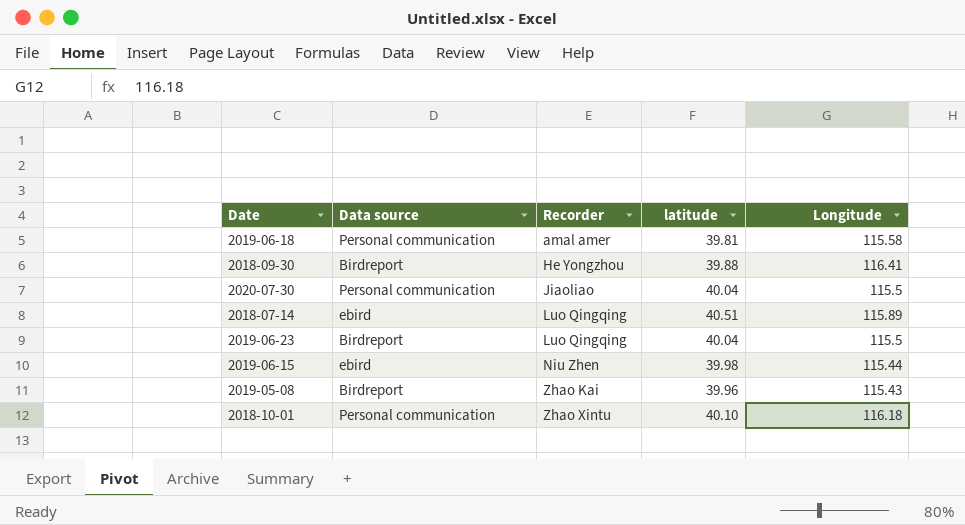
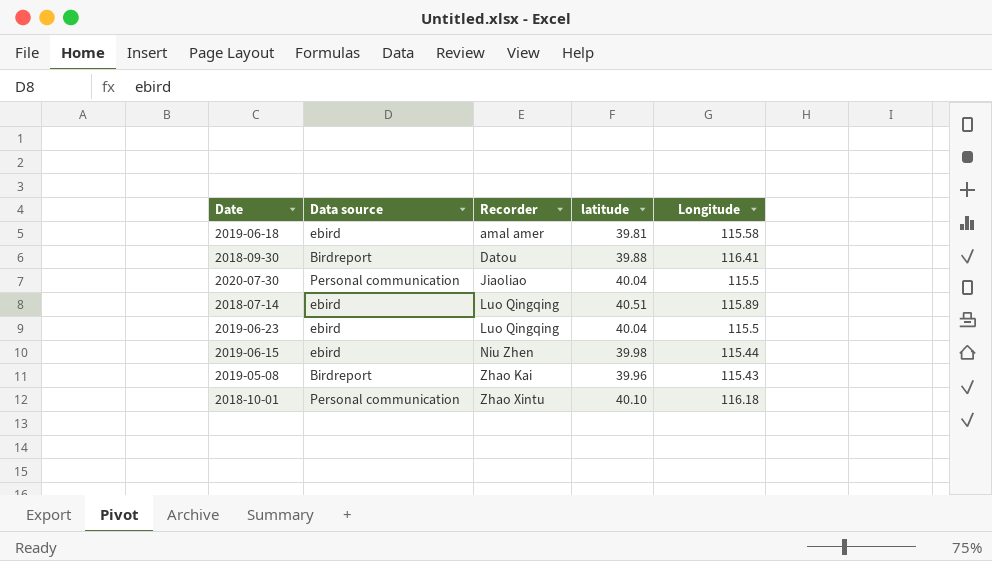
2019-06-18 | Data source: Personal communication -> ebird
2018-09-30 | Recorder: He Yongzhou -> Datou
2019-06-23 | Data source: Birdreport -> ebird

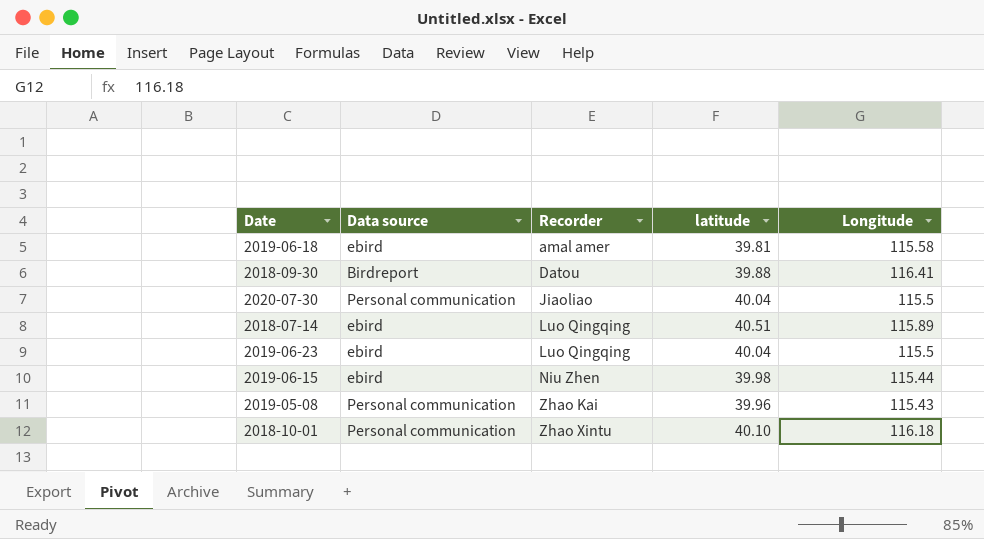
2019-05-08 | Data source: Birdreport -> Personal communication

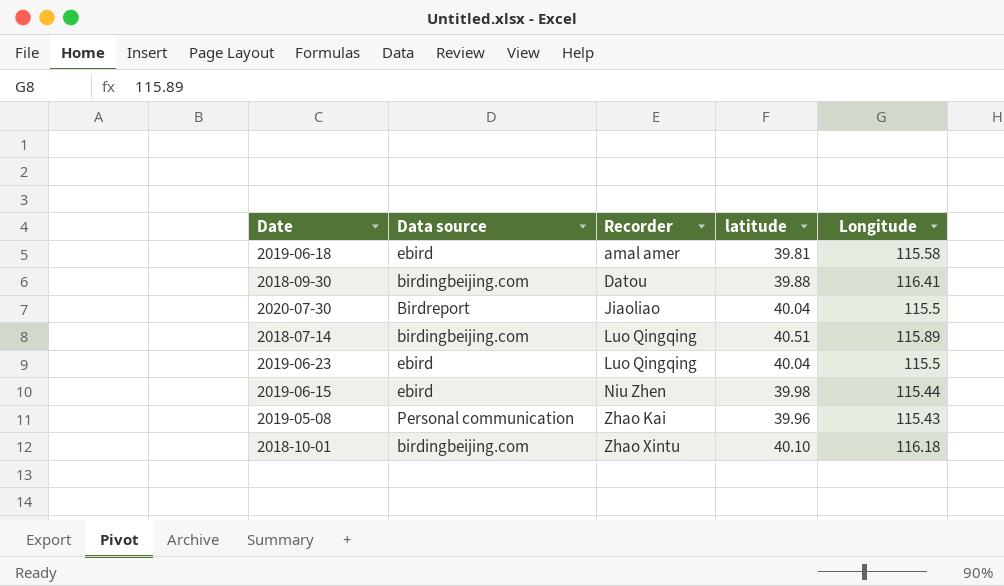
2018-09-30 | Data source: Birdreport -> birdingbeijing.com
2020-07-30 | Data source: Personal communication -> Birdreport
2018-07-14 | Data source: ebird -> birdingbeijing.com
2018-10-01 | Data source: Personal communication -> birdingbeijing.com

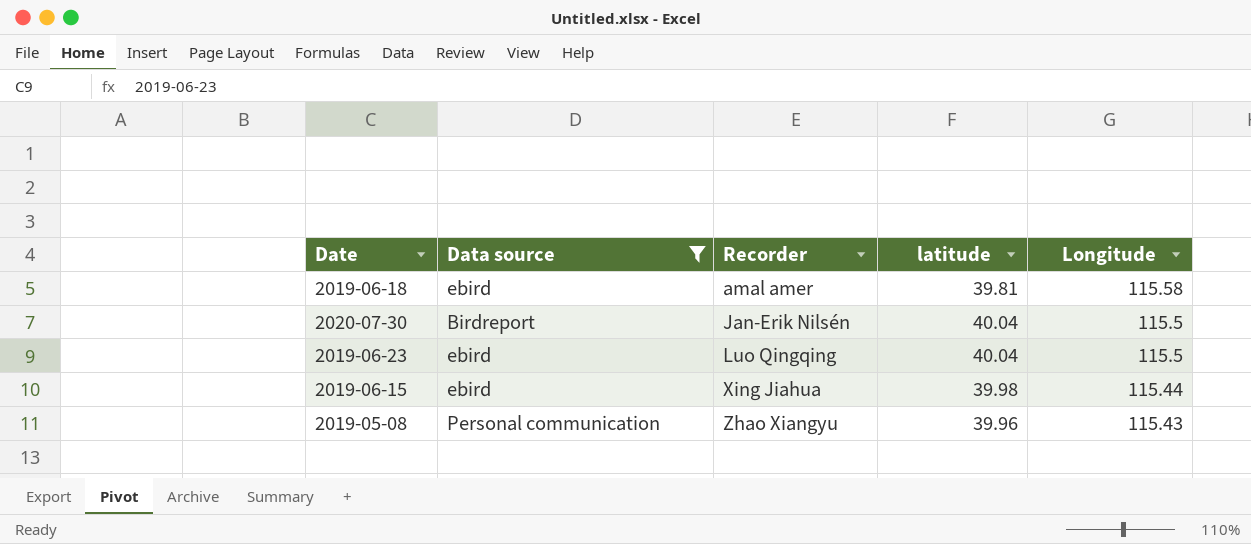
filter: none -> Data source != birdingbeijing.com
2020-07-30 | Recorder: Jiaoliao -> Jan-Erik Nilsén
2019-06-15 | Recorder: Niu Zhen -> Xing Jiahua
2019-05-08 | Recorder: Zhao Kai -> Zhao Xiangyu

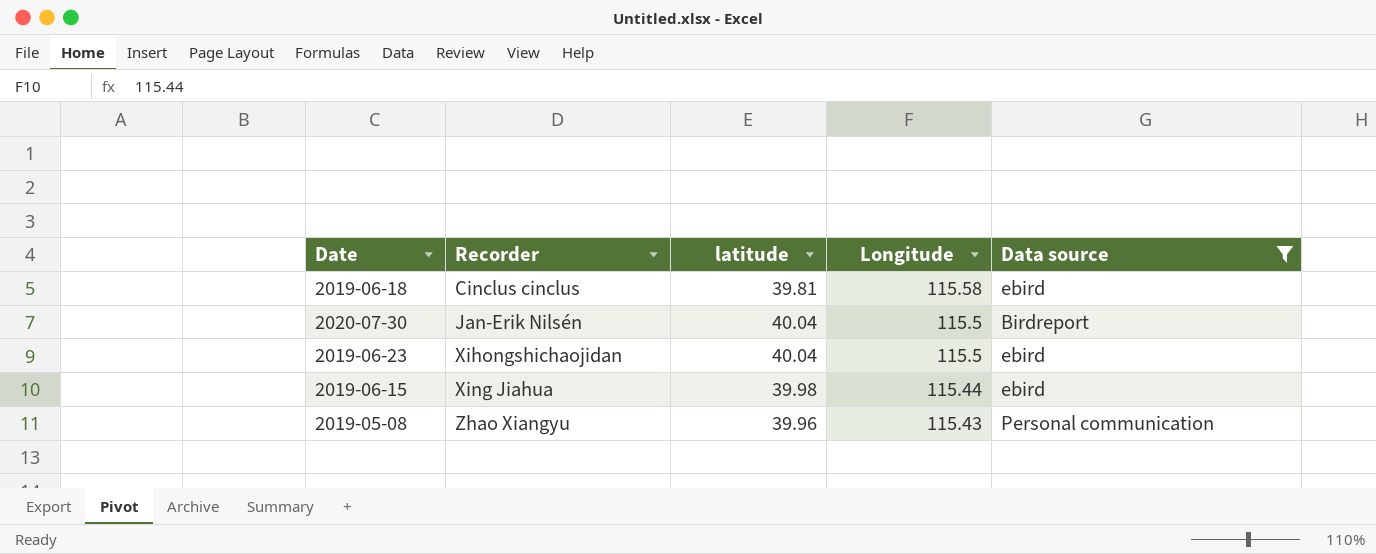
column Data source | position: 2 -> 5
2019-06-18 | Recorder: amal amer -> Cinclus cinclus
2019-06-23 | Recorder: Luo Qingqing -> Xihongshichaojidan

